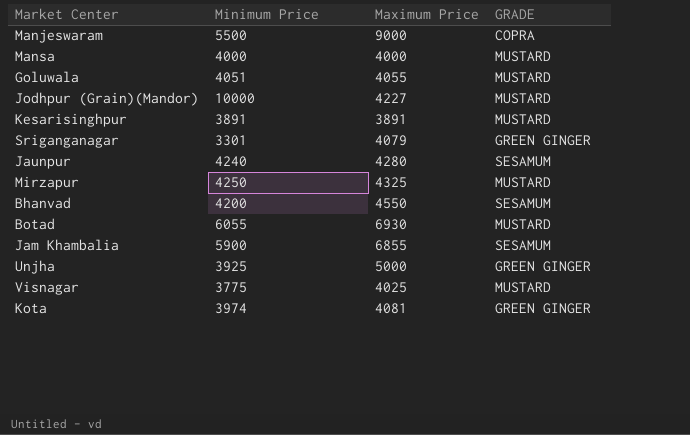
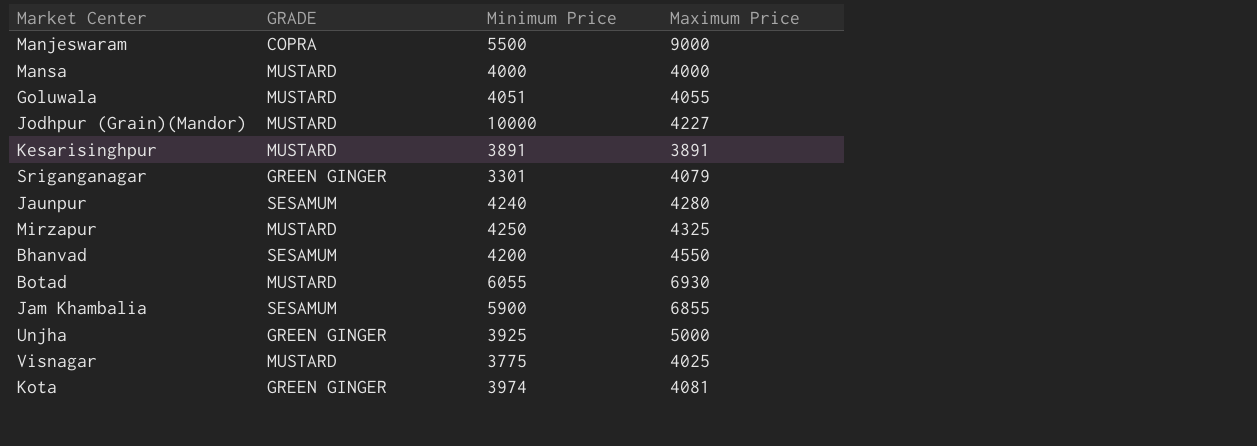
column GRADE | position: 4 -> 2

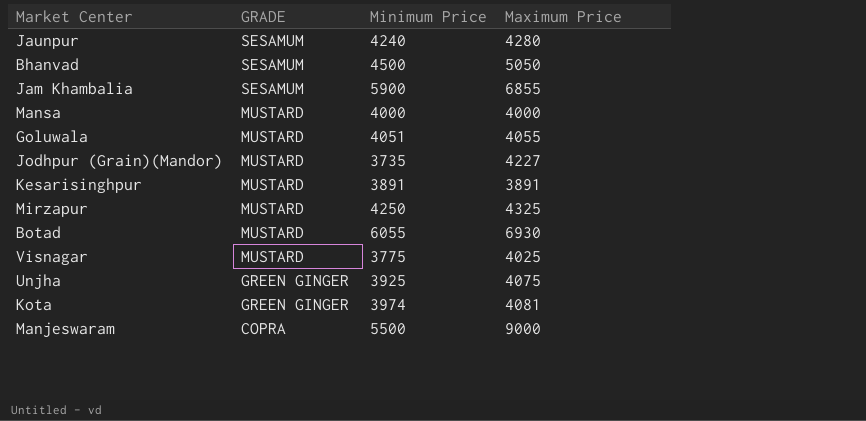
row order: none -> GRADE descending
row Sriganganagar: GREEN GINGER | 3301 | 4079 -> none
Bhanvad | Minimum Price: 4200 -> 4500
Bhanvad | Maximum Price: 4550 -> 5050
Jodhpur (Grain)(Mandor) | Minimum Price: 10000 -> 3735
Unjha | Maximum Price: 5000 -> 4075

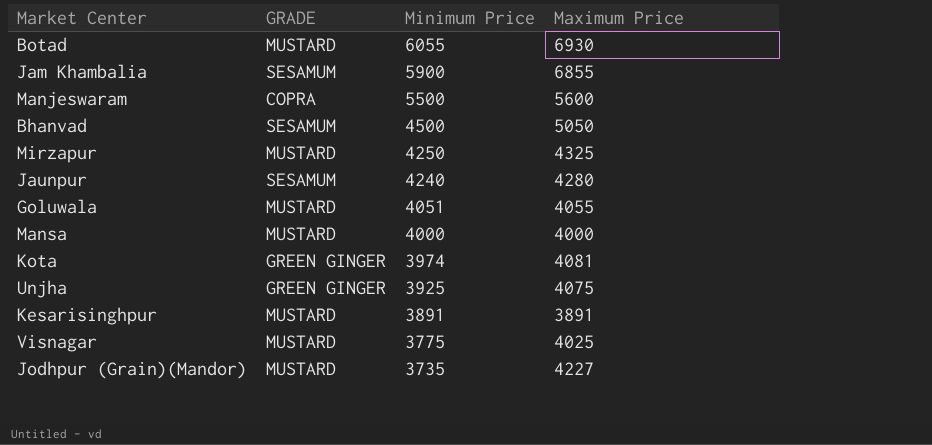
row order: GRADE descending -> Minimum Price descending
Manjeswaram | Maximum Price: 9000 -> 5600

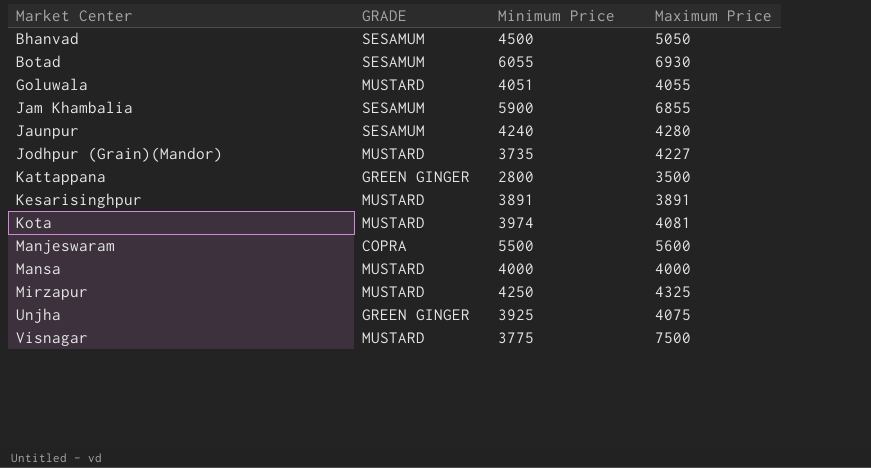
row order: Minimum Price descending -> Market Center ascending
Botad | GRADE: MUSTARD -> SESAMUM
row Kattappana: none -> GREEN GINGER | 2800 | 3500
Kota | GRADE: GREEN GINGER -> MUSTARD
Visnagar | Maximum Price: 4025 -> 7500

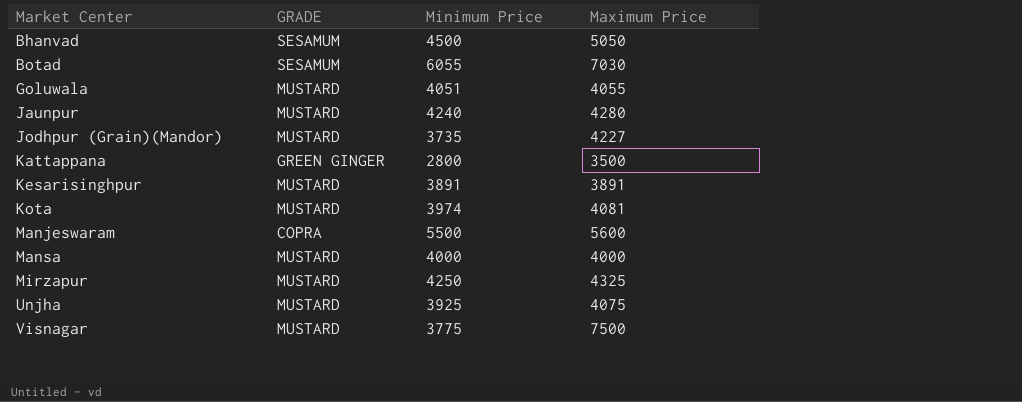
row Jam Khambalia: SESAMUM | 5900 | 6855 -> none
Botad | Maximum Price: 6930 -> 7030
Jaunpur | GRADE: SESAMUM -> MUSTARD
Unjha | GRADE: GREEN GINGER -> MUSTARD

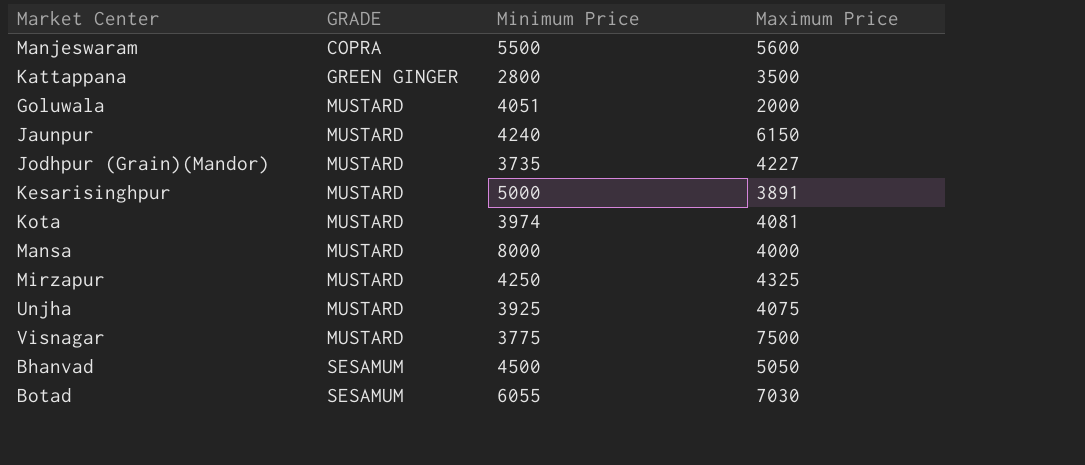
row order: Market Center ascending -> GRADE ascending
Goluwala | Maximum Price: 4055 -> 2000
Jaunpur | Maximum Price: 4280 -> 6150
Kesarisinghpur | Minimum Price: 3891 -> 5000
Mansa | Minimum Price: 4000 -> 8000

